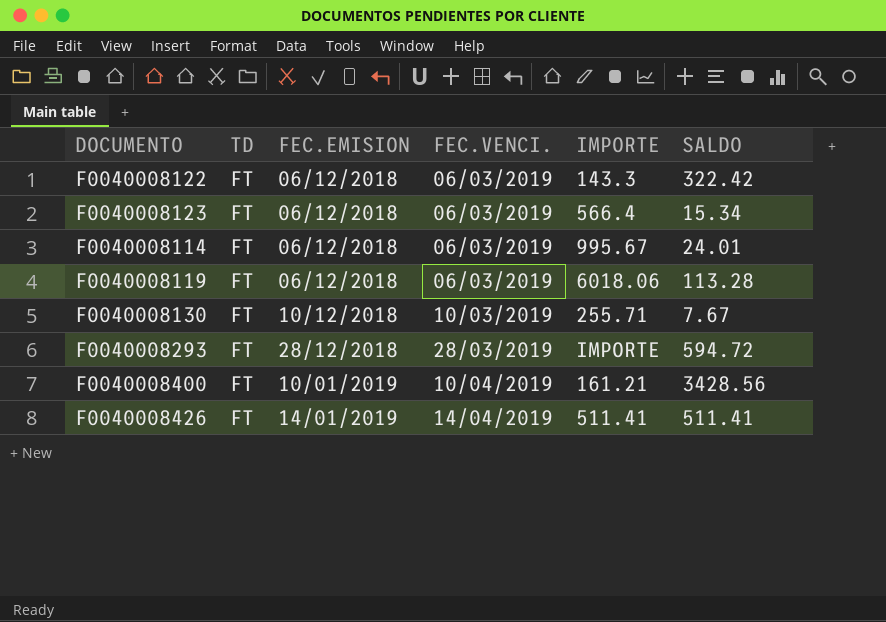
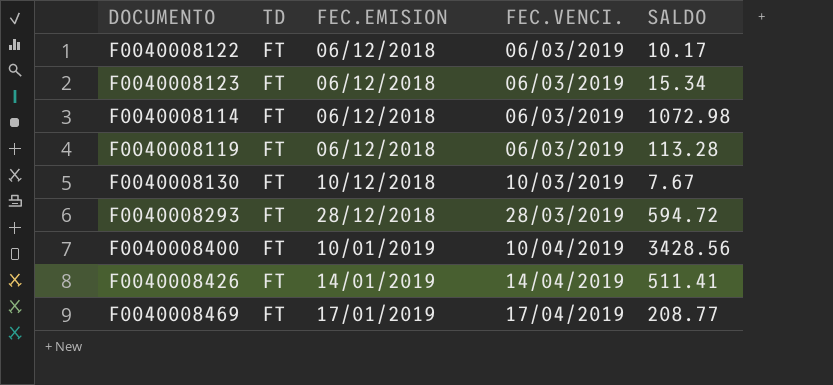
column IMPORTE | position: 5 -> none
F0040008122 | SALDO: 322.42 -> 10.17
F0040008114 | SALDO: 24.01 -> 1072.98
row F0040008469: none -> FT | 17/01/2019 | 17/04/2019 | 208.77

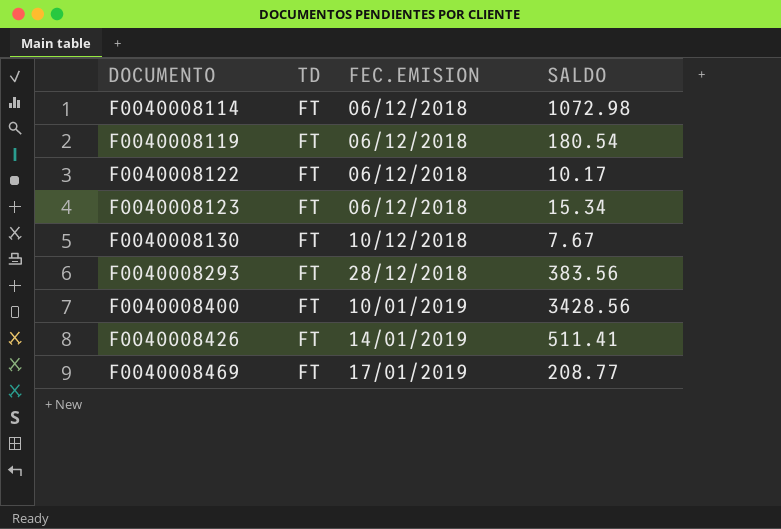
row order: none -> DOCUMENTO ascending
column FEC.VENCI. | position: 4 -> none
F0040008119 | SALDO: 113.28 -> 180.54
F0040008293 | SALDO: 594.72 -> 383.56

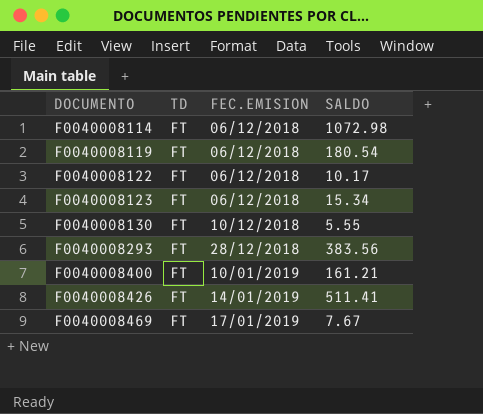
F0040008130 | SALDO: 7.67 -> 5.55
F0040008400 | SALDO: 3428.56 -> 161.21
F0040008469 | SALDO: 208.77 -> 7.67

